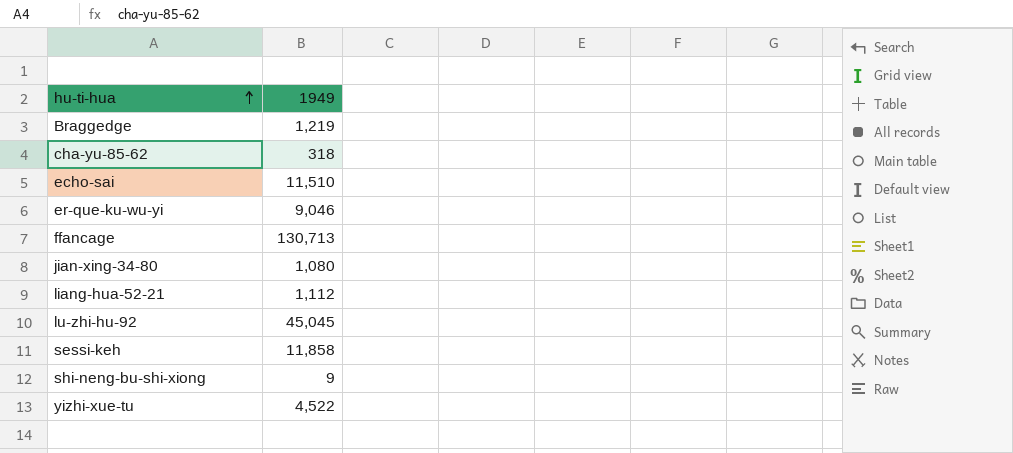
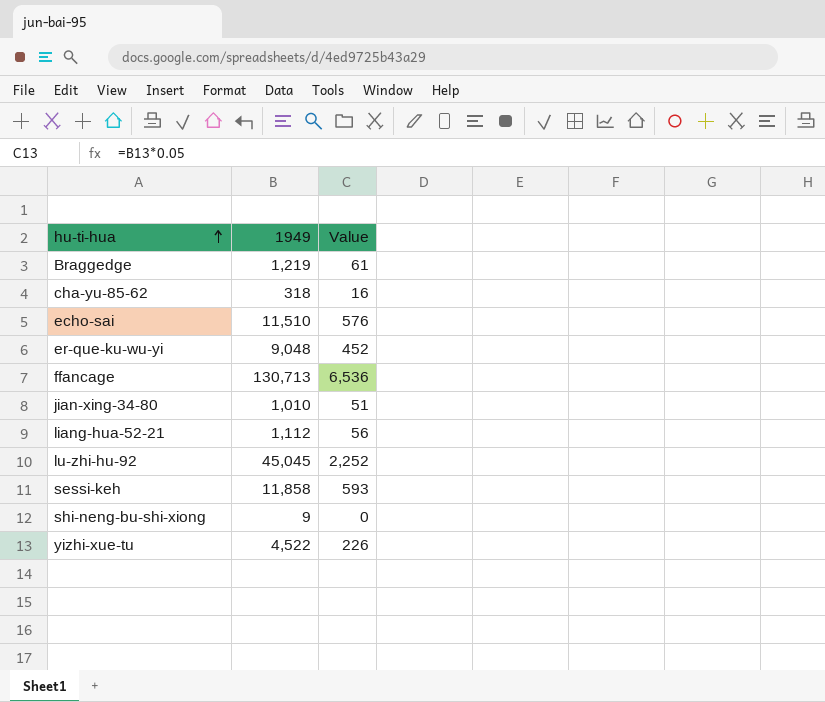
column Value | formula: none -> [1949] * 0.05
er-que-ku-wu-yi | 1949: 9,046 -> 9,048
jian-xing-34-80 | 1949: 1,080 -> 1,010

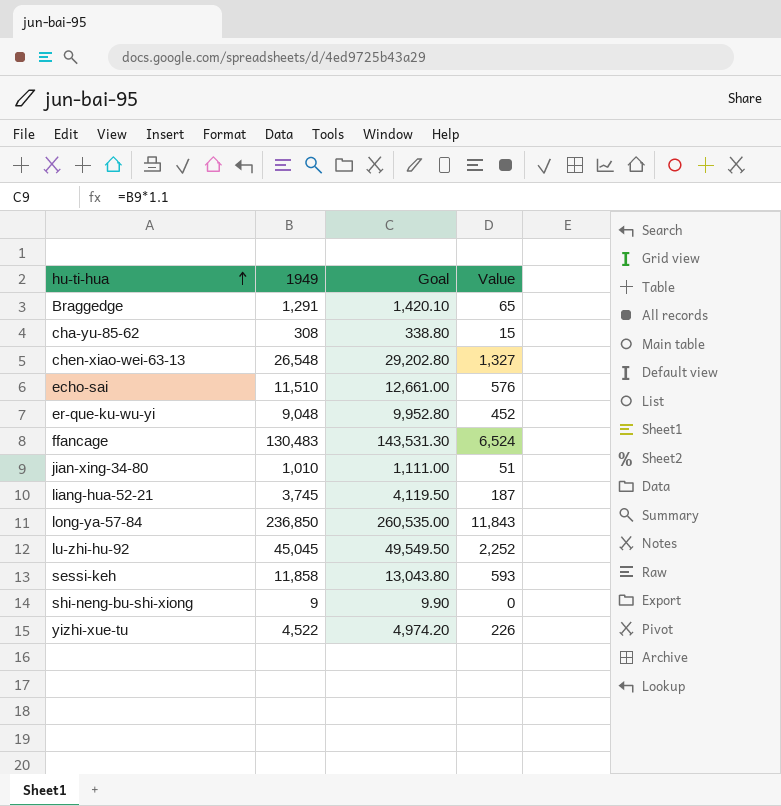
column Goal | formula: none -> [1949] * 1.1
Braggedge | 1949: 1,219 -> 1,291
Braggedge | Value: 61 -> 65
cha-yu-85-62 | 1949: 318 -> 308
cha-yu-85-62 | Value: 16 -> 15
row chen-xiao-wei-63-13: none -> 26,548 | 29,202.80 | 1,327
ffancage | 1949: 130,713 -> 130,483
ffancage | Value: 6,536 -> 6,524
liang-hua-52-21 | 1949: 1,112 -> 3,745
liang-hua-52-21 | Value: 56 -> 187
row long-ya-57-84: none -> 236,850 | 260,535.00 | 11,843

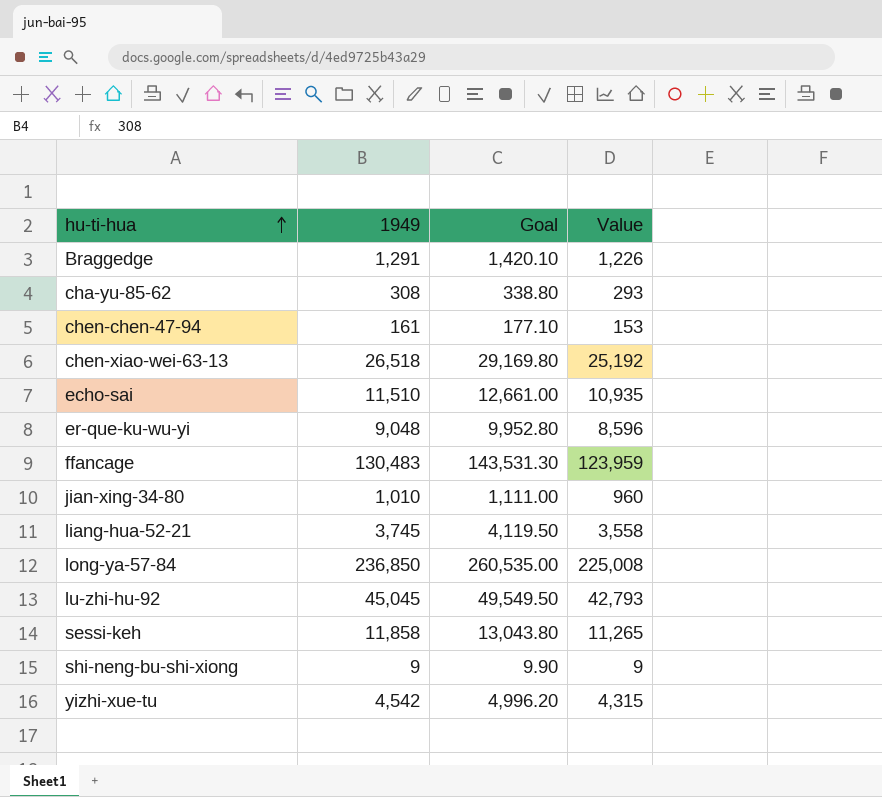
column Value | formula: [1949] * 0.05 -> [1949] * 0.95
row chen-chen-47-94: none -> 161 | 177.10 | 153
chen-xiao-wei-63-13 | 1949: 26,548 -> 26,518
chen-xiao-wei-63-13 | Goal: 29,202.80 -> 29,169.80
yizhi-xue-tu | 1949: 4,522 -> 4,542
yizhi-xue-tu | Goal: 4,974.20 -> 4,996.20

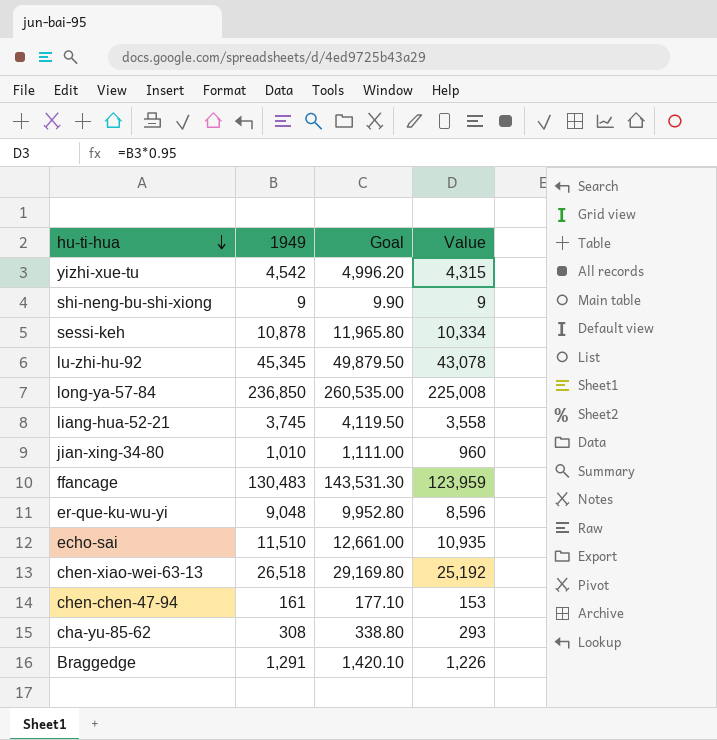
row order: hu-ti-hua ascending -> hu-ti-hua descending
sessi-keh | 1949: 11,858 -> 10,878
sessi-keh | Goal: 13,043.80 -> 11,965.80
sessi-keh | Value: 11,265 -> 10,334
lu-zhi-hu-92 | 1949: 45,045 -> 45,345
lu-zhi-hu-92 | Goal: 49,549.50 -> 49,879.50
lu-zhi-hu-92 | Value: 42,793 -> 43,078

